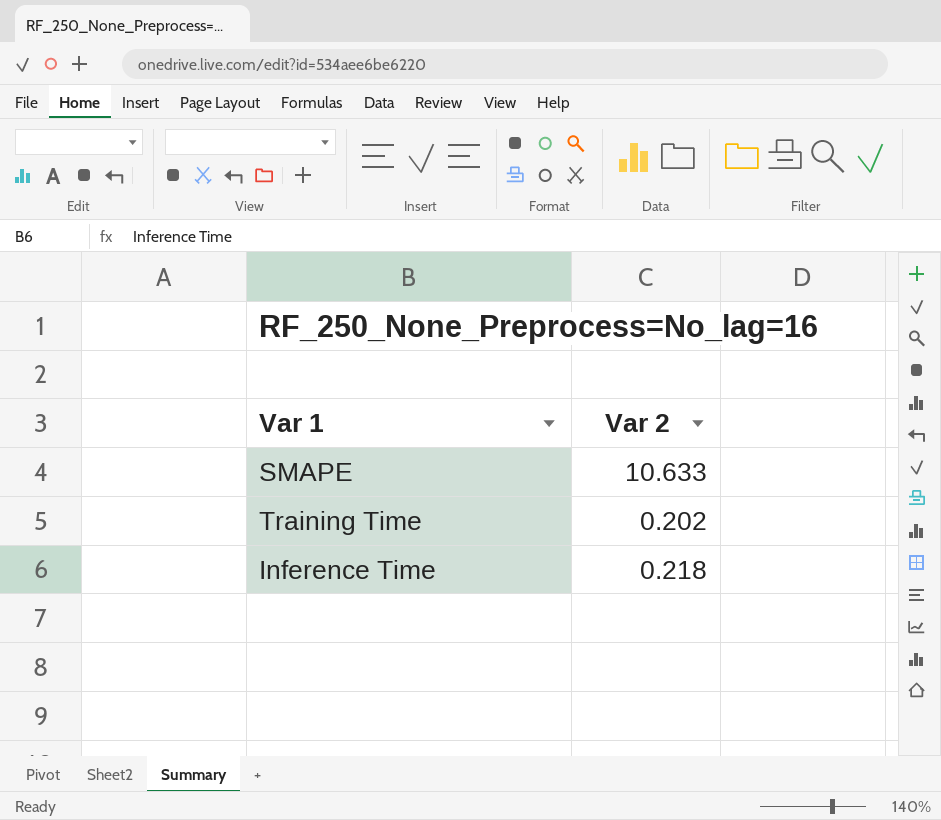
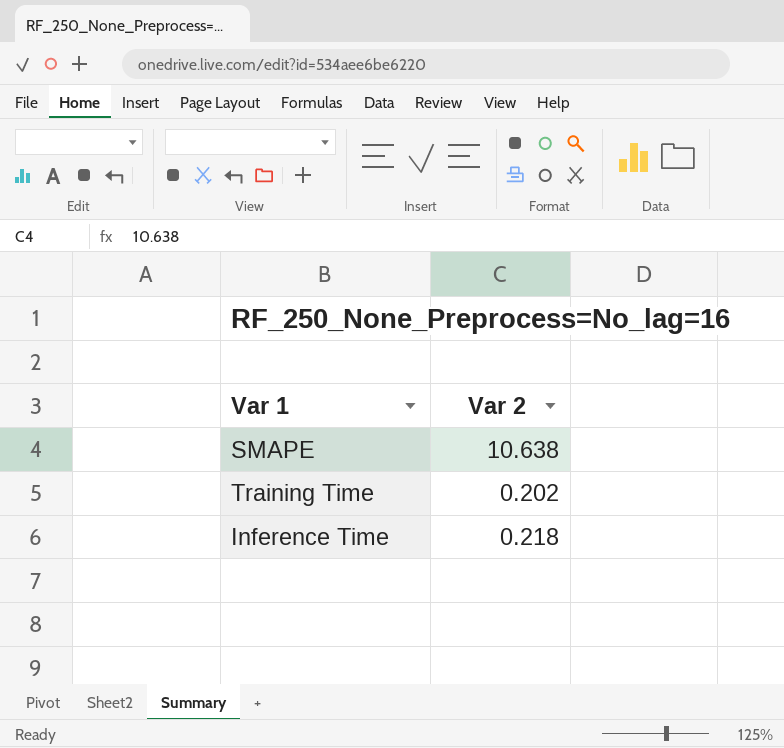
SMAPE | Var 2: 10.633 -> 10.638

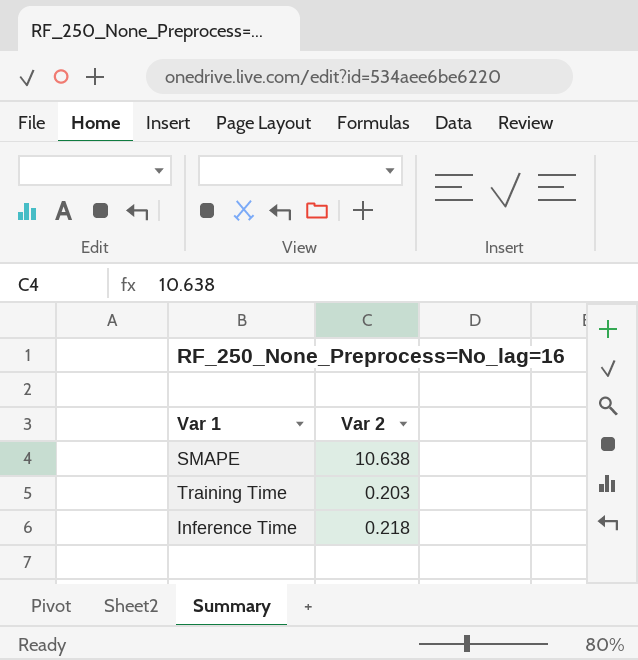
Training Time | Var 2: 0.202 -> 0.203

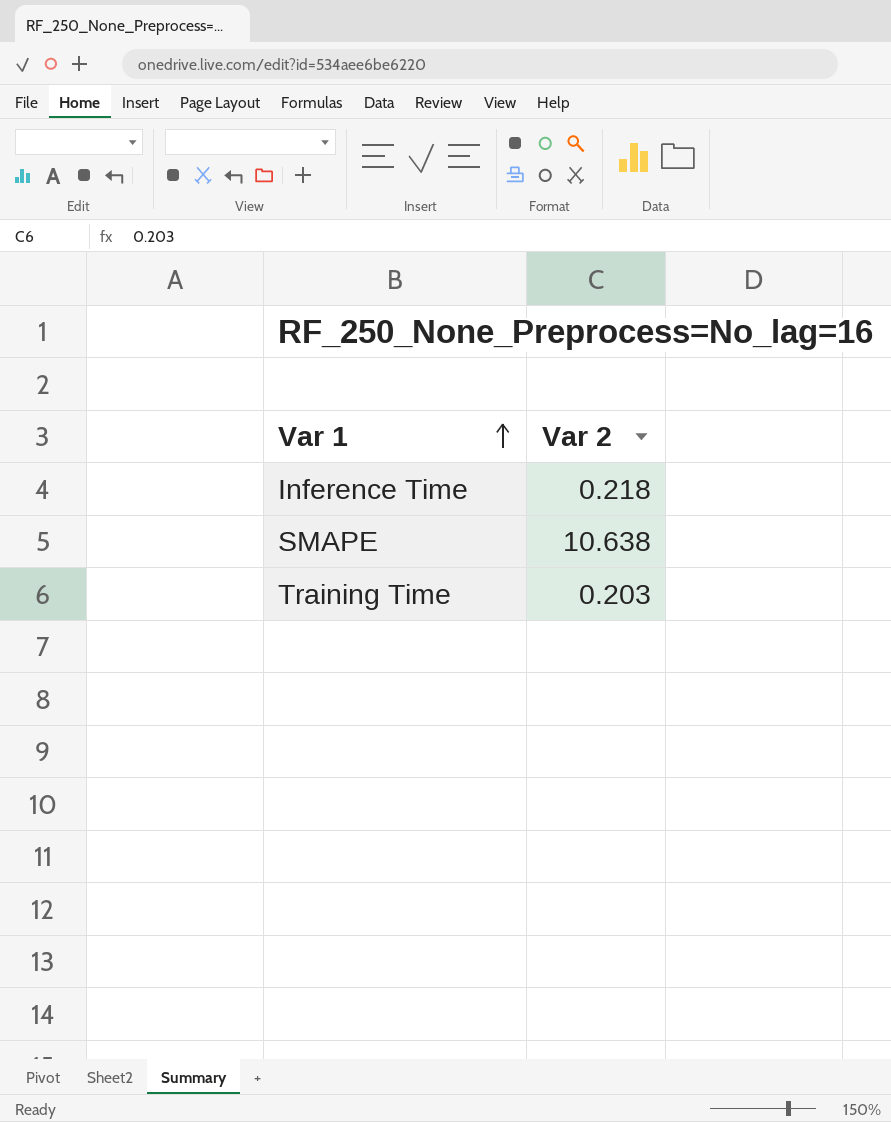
row order: none -> Var 1 ascending

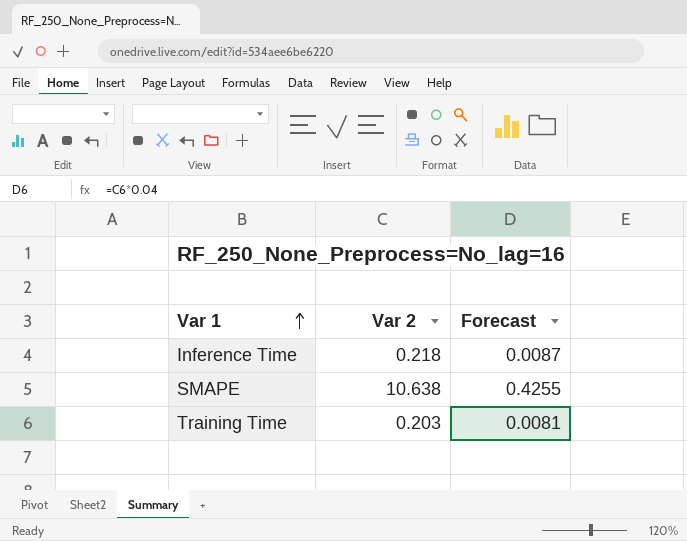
column Forecast | formula: none -> [Var 2] * 0.04

